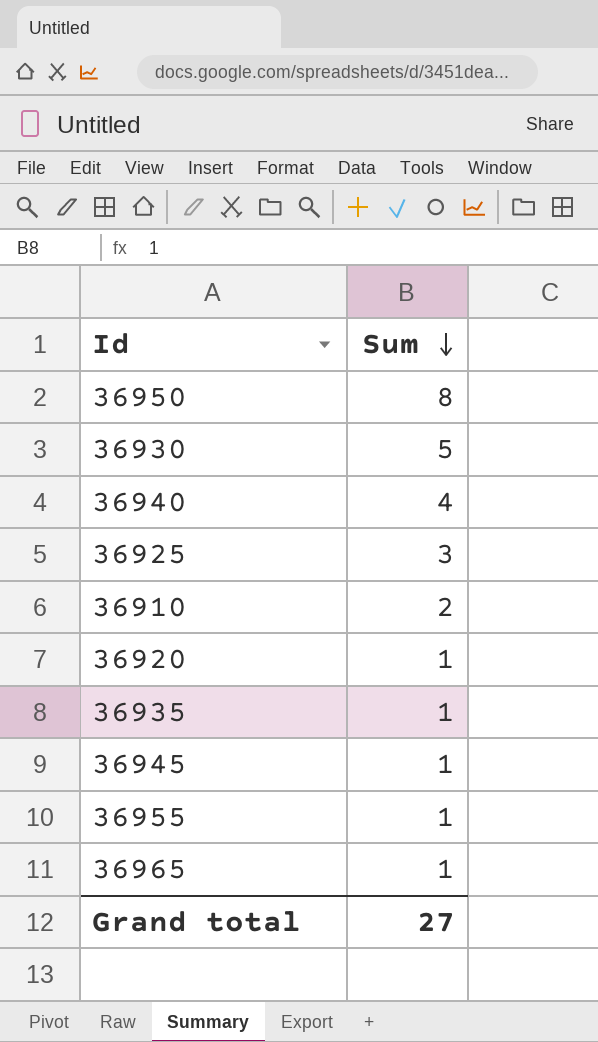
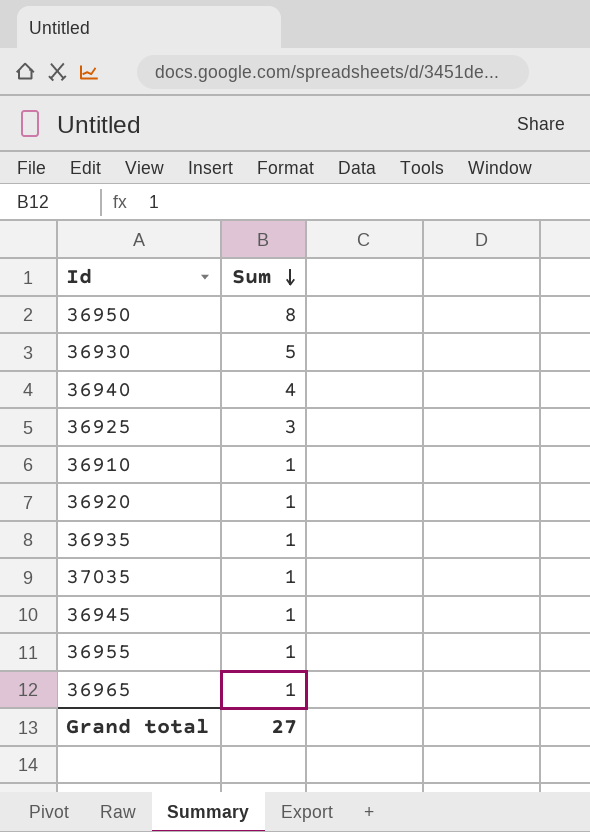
36910 | Sum: 2 -> 1
row 37035: none -> 1

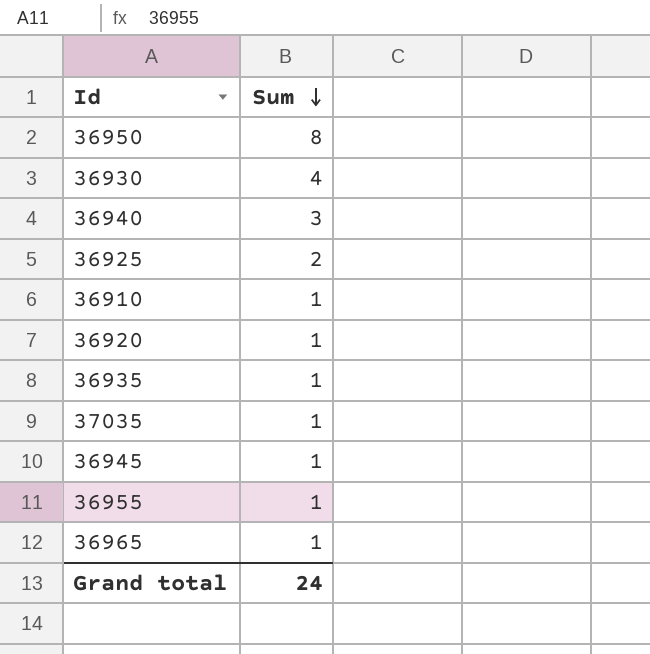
36930 | Sum: 5 -> 4
36940 | Sum: 4 -> 3
36925 | Sum: 3 -> 2
Grand total | Sum: 27 -> 24

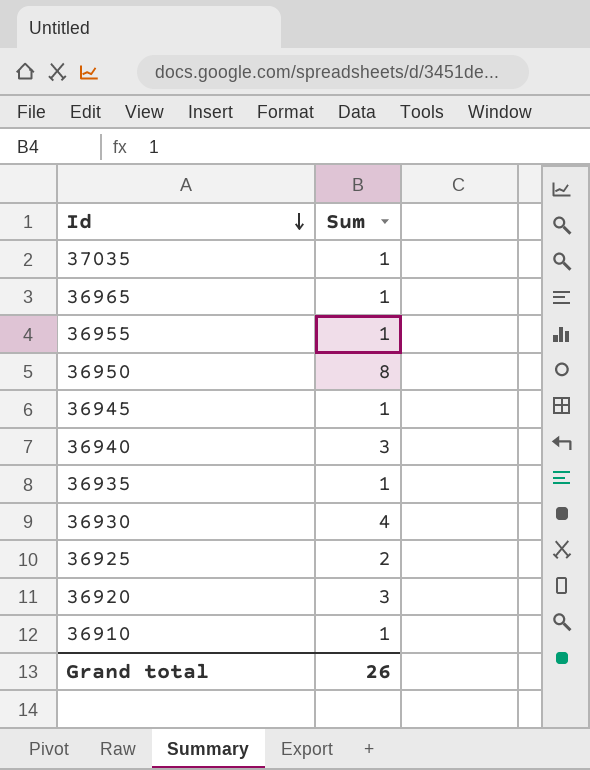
row order: Sum descending -> Id descending
36920 | Sum: 1 -> 3
Grand total | Sum: 24 -> 26

